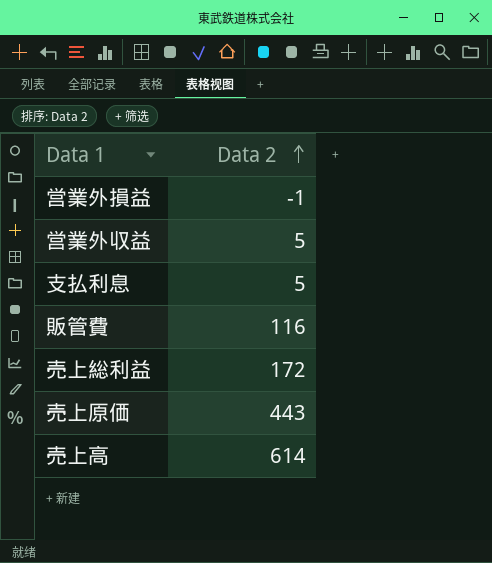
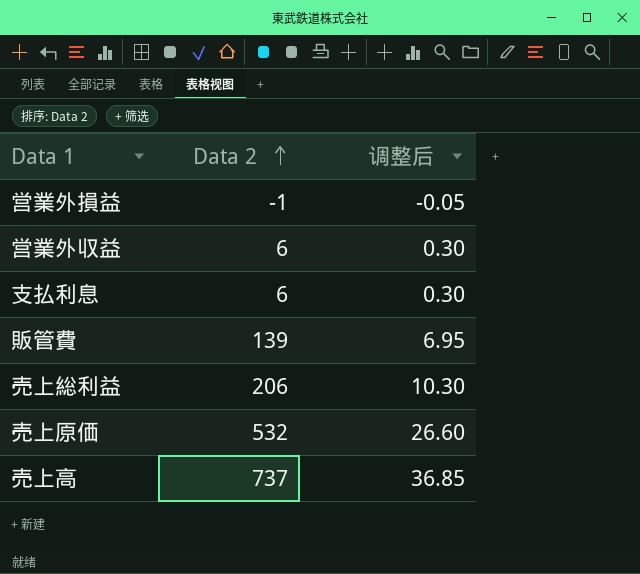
column 调整后 | formula: none -> [Data 2] * 0.05
営業外収益 | Data 2: 5 -> 6
支払利息 | Data 2: 5 -> 6
販管費 | Data 2: 116 -> 139
売上総利益 | Data 2: 172 -> 206
売上原価 | Data 2: 443 -> 532
売上高 | Data 2: 614 -> 737

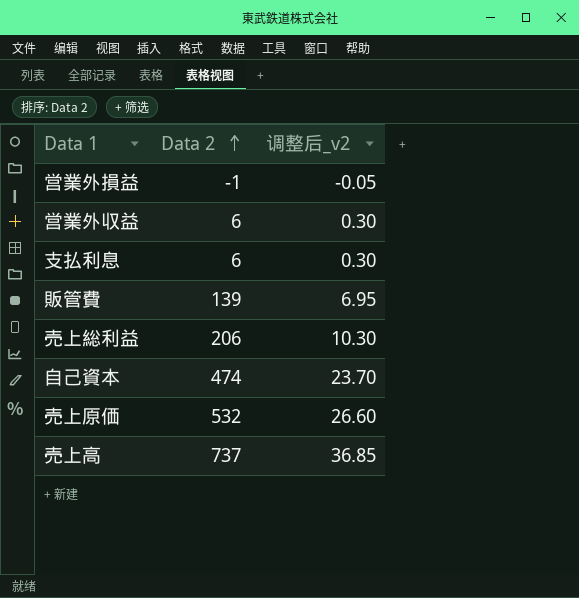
column name: 调整后 -> 调整后_v2
row 自己資本: none -> 474 | 23.70

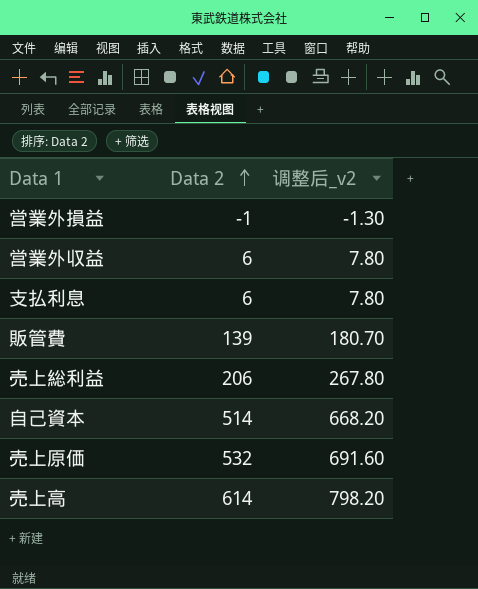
column 调整后_v2 | formula: [Data 2] * 0.05 -> [Data 2] * 1.3
自己資本 | Data 2: 474 -> 514
売上高 | Data 2: 737 -> 614

